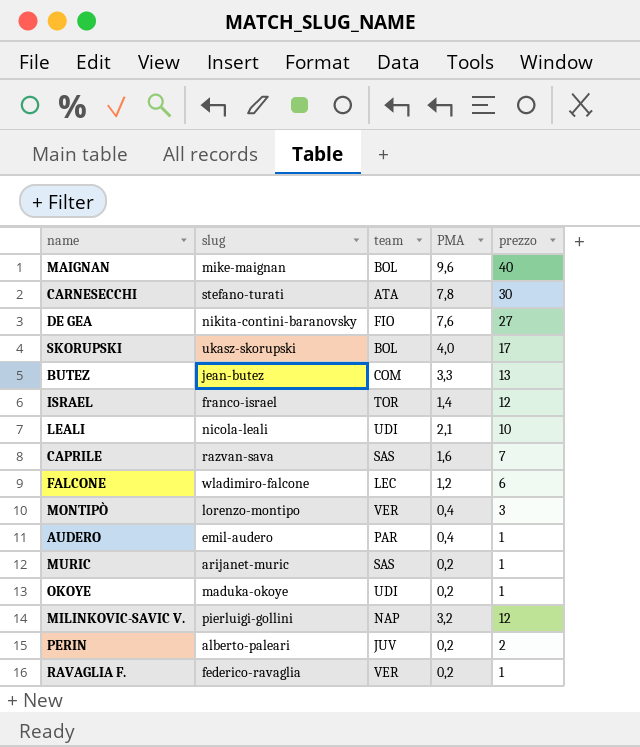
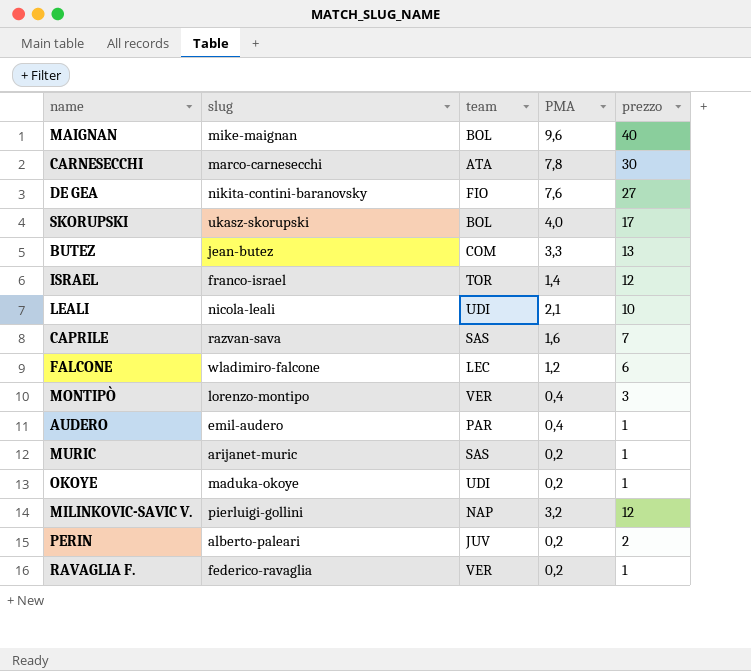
CARNESECCHI | slug: stefano-turati -> marco-carnesecchi

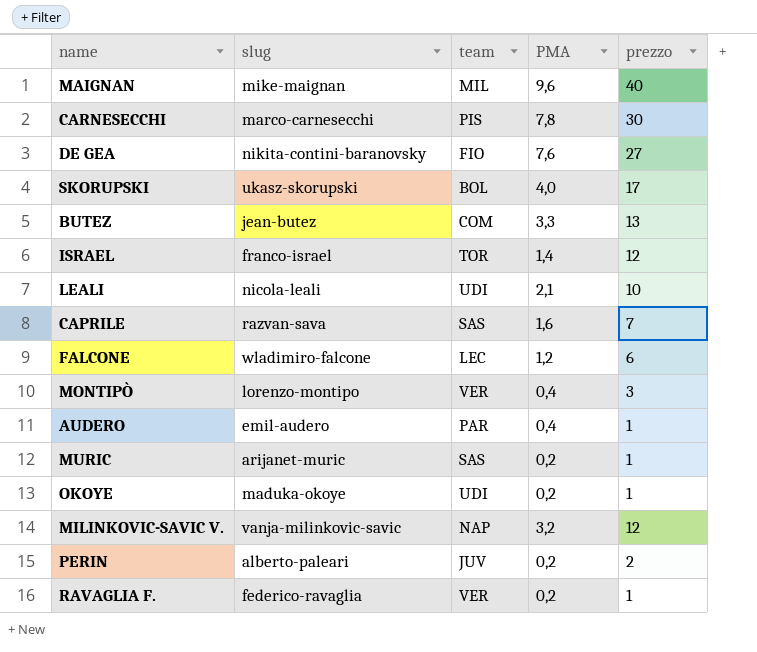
MAIGNAN | team: BOL -> MIL
CARNESECCHI | team: ATA -> PIS
MILINKOVIC-SAVIC V. | slug: pierluigi-gollini -> vanja-milinkovic-savic

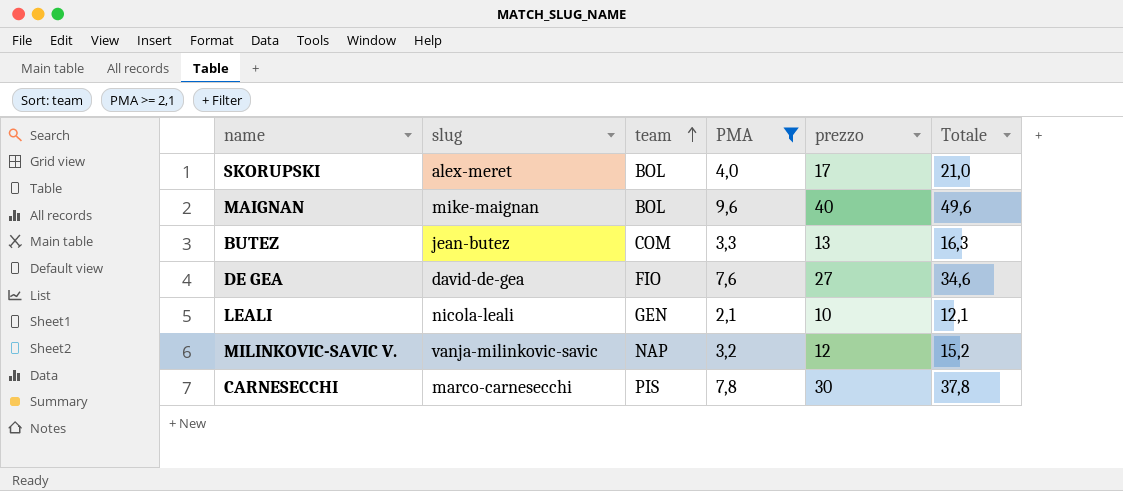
filter: none -> PMA >= 2,1
row order: none -> team ascending
column Totale | formula: none -> [PMA] + [prezzo]
SKORUPSKI | slug: ukasz-skorupski -> alex-meret
MAIGNAN | team: MIL -> BOL
DE GEA | slug: nikita-contini-baranovsky -> david-de-gea
LEALI | team: UDI -> GEN

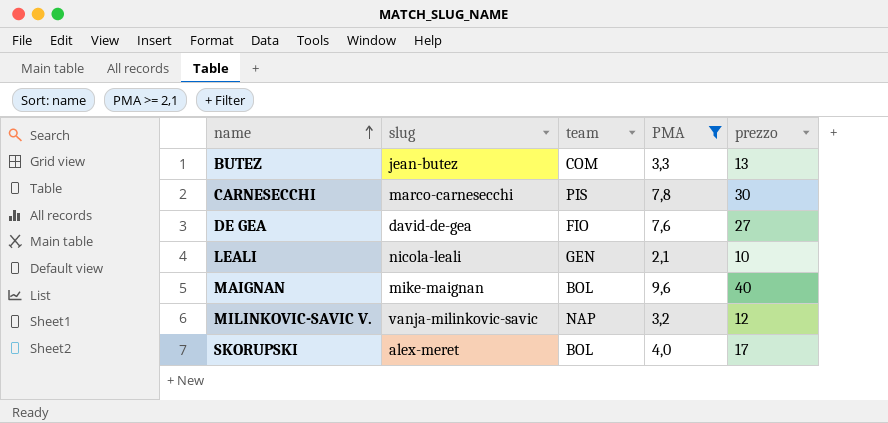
row order: team ascending -> name ascending
column Totale | formula: [PMA] + [prezzo] -> none

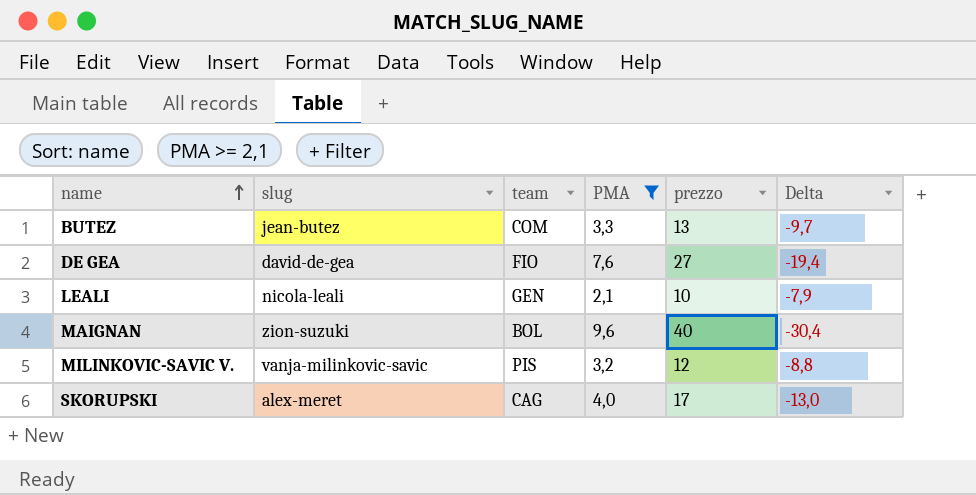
column Delta | formula: none -> [PMA] - [prezzo]
row CARNESECCHI: marco-carnesecchi | PIS | 7,8 | 30 -> none
MAIGNAN | slug: mike-maignan -> zion-suzuki
MILINKOVIC-SAVIC V. | team: NAP -> PIS
SKORUPSKI | team: BOL -> CAG

